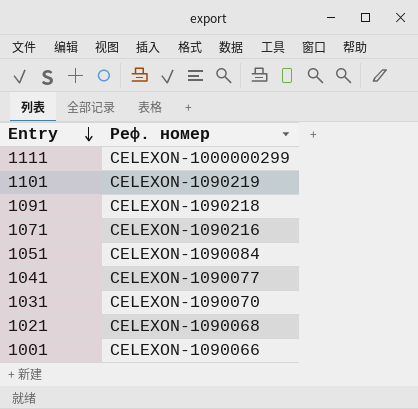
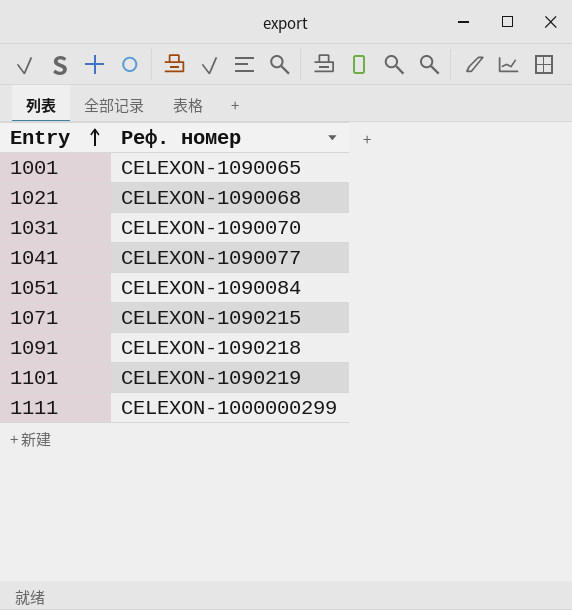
row order: Entry descending -> Entry ascending
1001 | Реф. номер: CELEXON-1090066 -> CELEXON-1090065
1071 | Реф. номер: CELEXON-1090216 -> CELEXON-1090215

